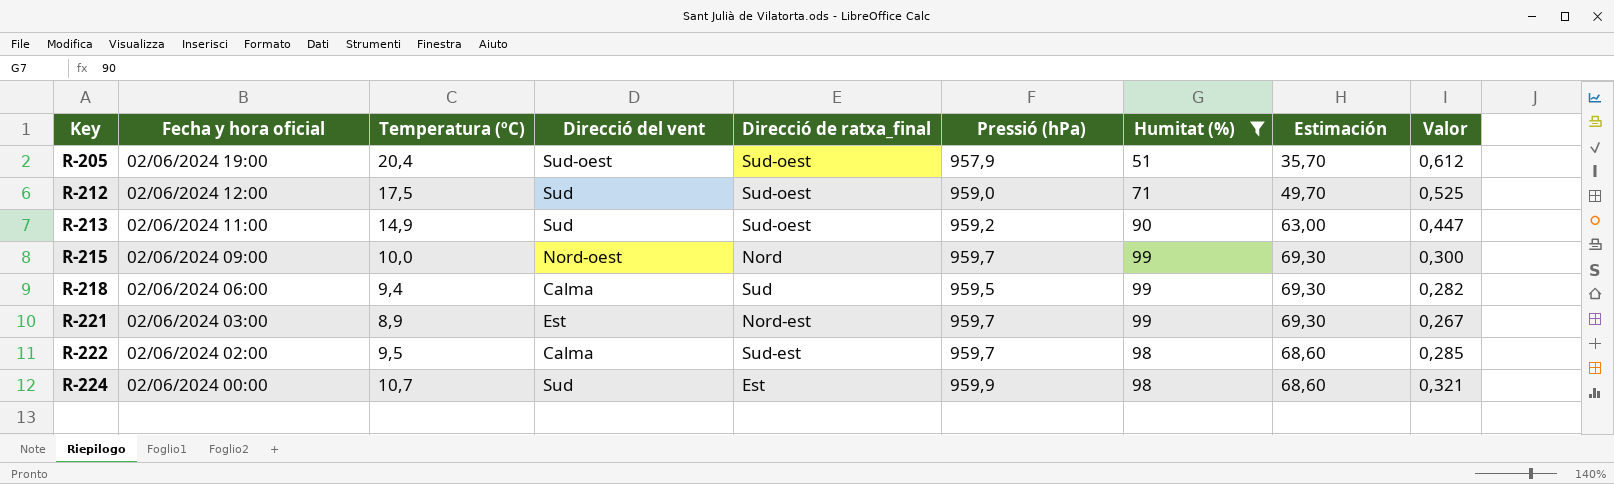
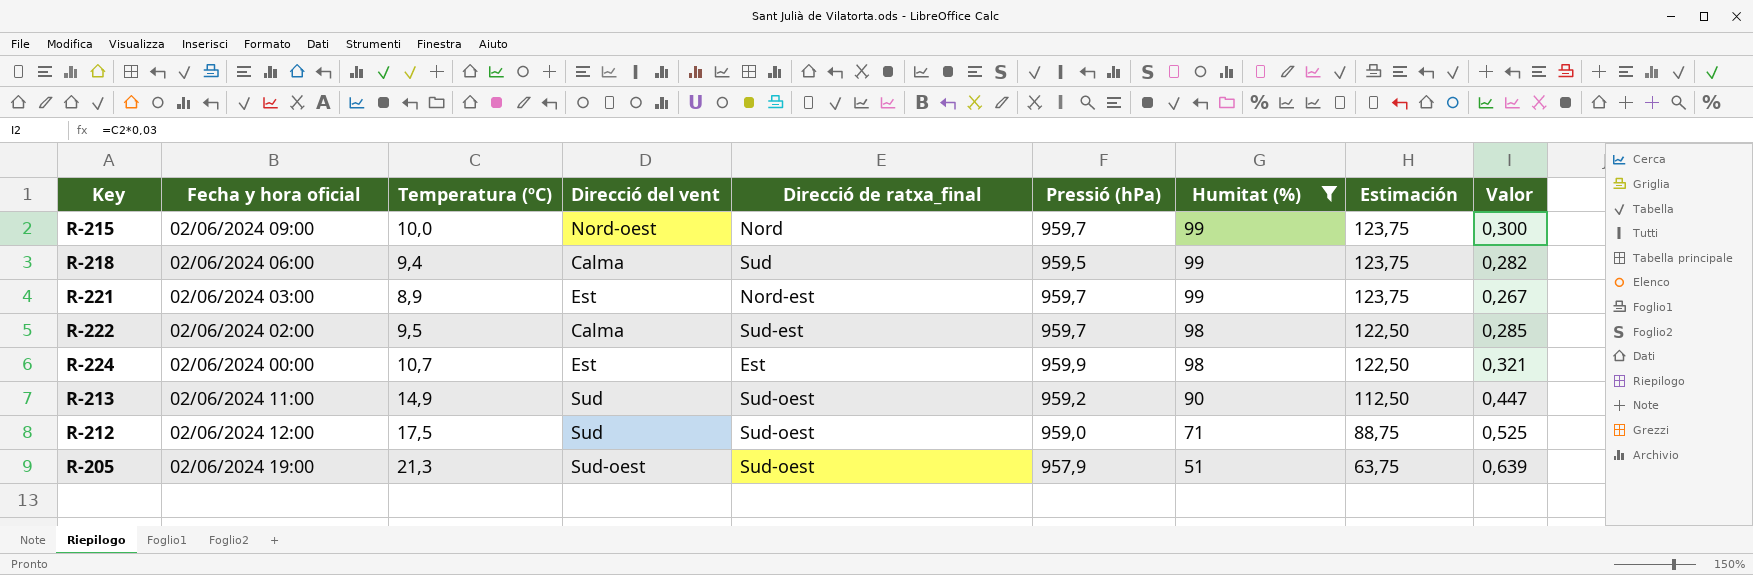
row order: Key ascending -> Humitat (%) descending
column Estimación | formula: [Humitat (%)] * 0,7 -> [Humitat (%)] * 1,25
R-224 | Direcció del vent: Sud -> Est
R-205 | Temperatura (ºC): 20,4 -> 21,3
R-205 | Valor: 0,612 -> 0,639

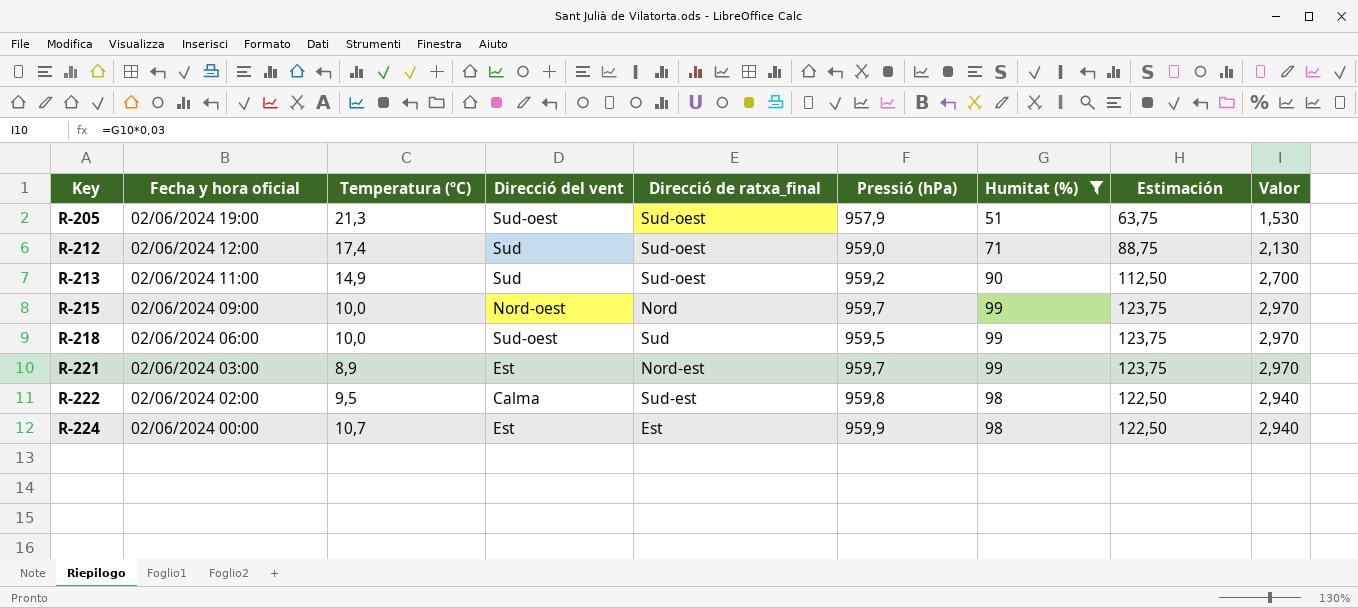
row order: Humitat (%) descending -> Key ascending
column Valor | formula: [Temperatura (ºC)] * 0,03 -> [Humitat (%)] * 0,03
R-212 | Temperatura (ºC): 17,5 -> 17,4
R-218 | Temperatura (ºC): 9,4 -> 10,0
R-218 | Direcció del vent: Calma -> Sud-oest
R-222 | Pressió (hPa): 959,7 -> 959,8

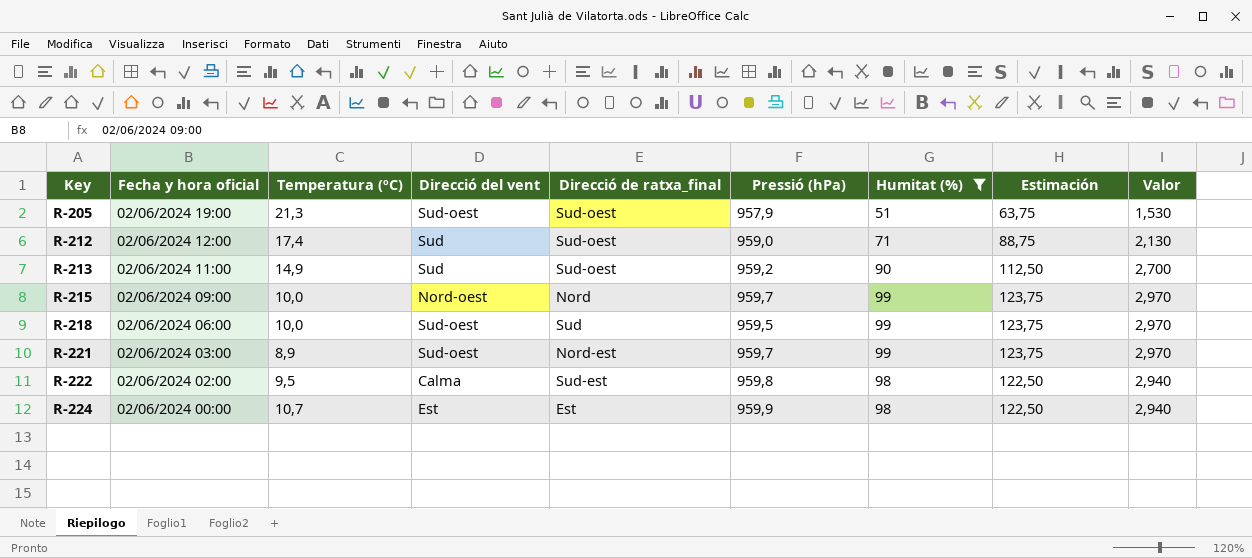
R-221 | Direcció del vent: Est -> Sud-oest

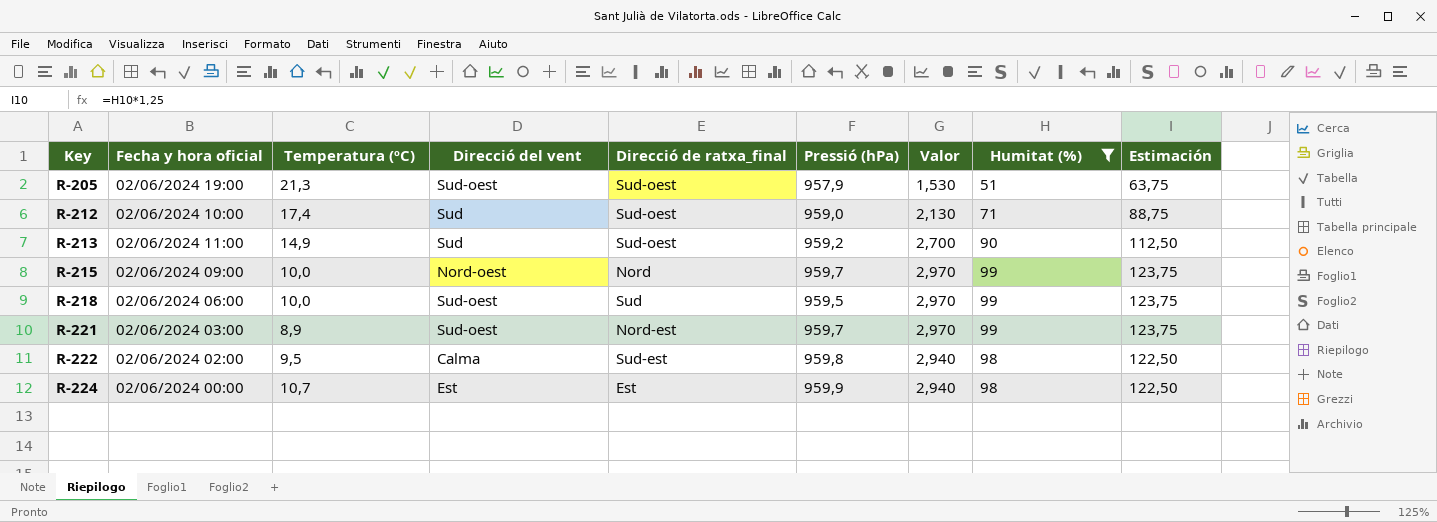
column Valor | position: 9 -> 7
R-212 | Fecha y hora oficial: 02/06/2024 12:00 -> 02/06/2024 10:00

